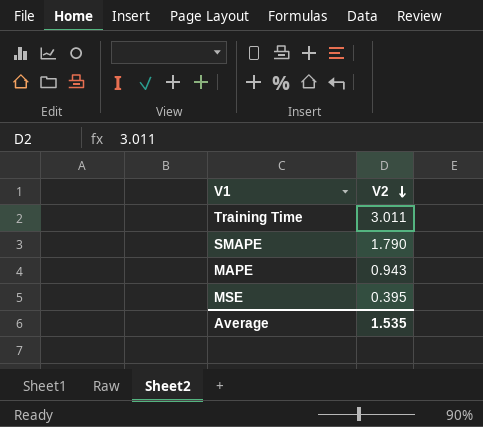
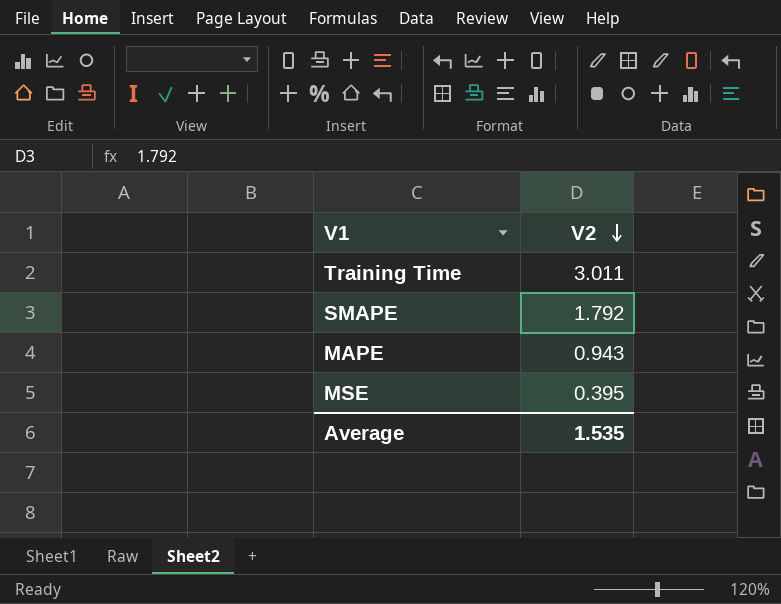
SMAPE | V2: 1.790 -> 1.792

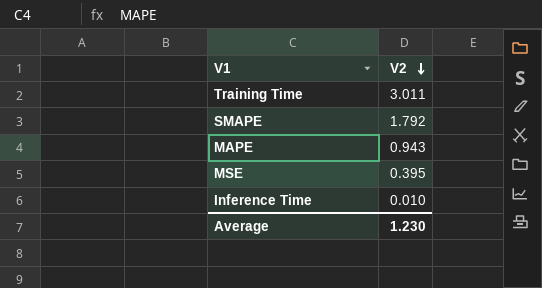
row Inference Time: none -> 0.010
Average | V2: 1.535 -> 1.230

